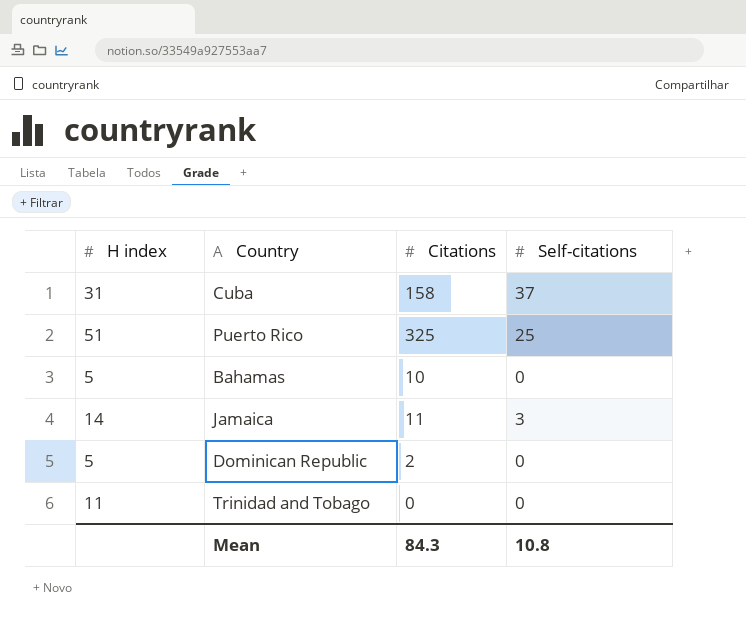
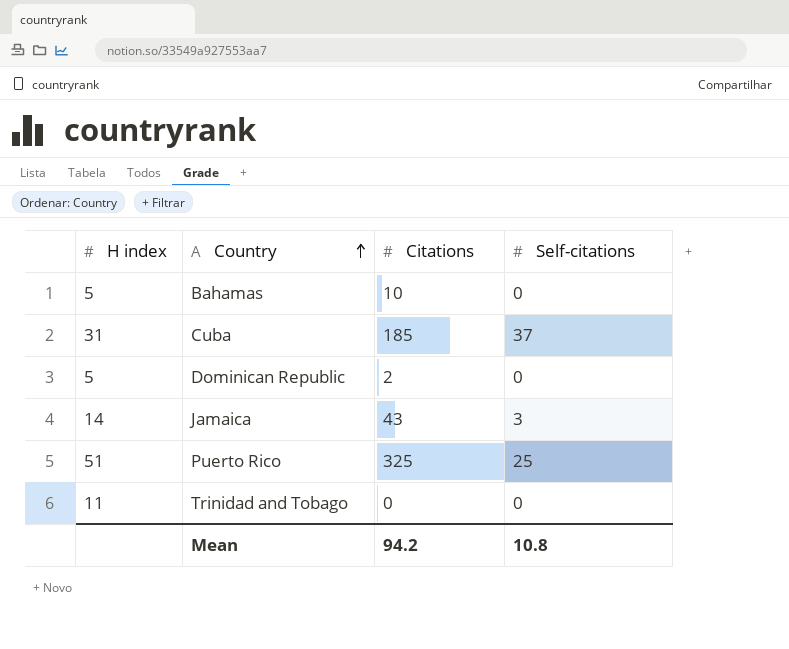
row order: none -> Country ascending
Cuba | Citations: 158 -> 185
Jamaica | Citations: 11 -> 43
Mean | Citations: 84.3 -> 94.2

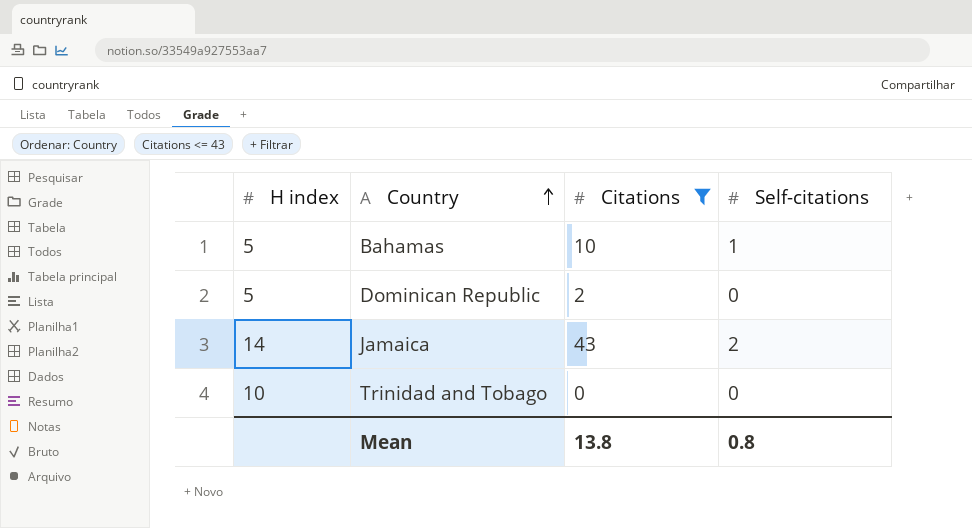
filter: none -> Citations <= 43
Bahamas | Self-citations: 0 -> 1
Jamaica | Self-citations: 3 -> 2
Trinidad and Tobago | H index: 11 -> 10
Mean | Citations: 94.2 -> 13.8
Mean | Self-citations: 10.8 -> 0.8

